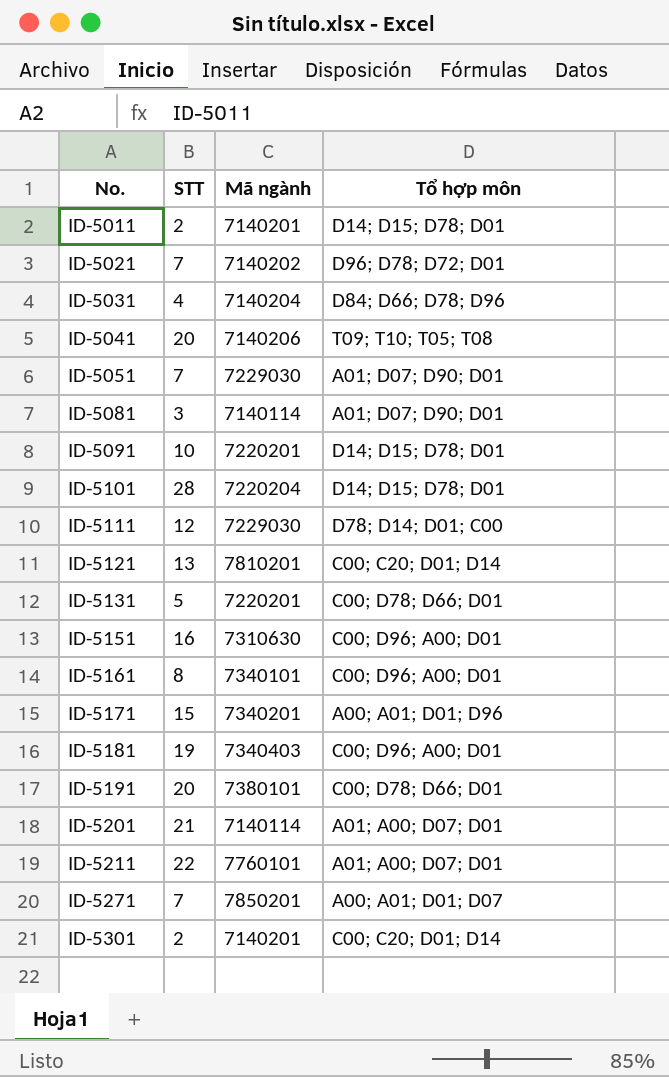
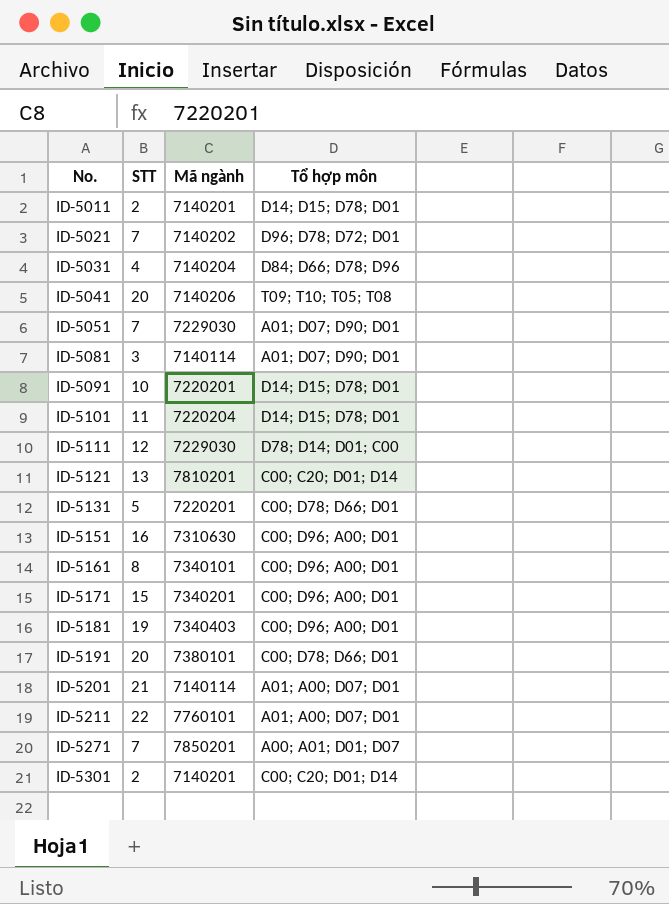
ID-5101 | STT: 28 -> 11
ID-5171 | Tổ hợp môn: A00; A01; D01; D96 -> C00; D96; A00; D01

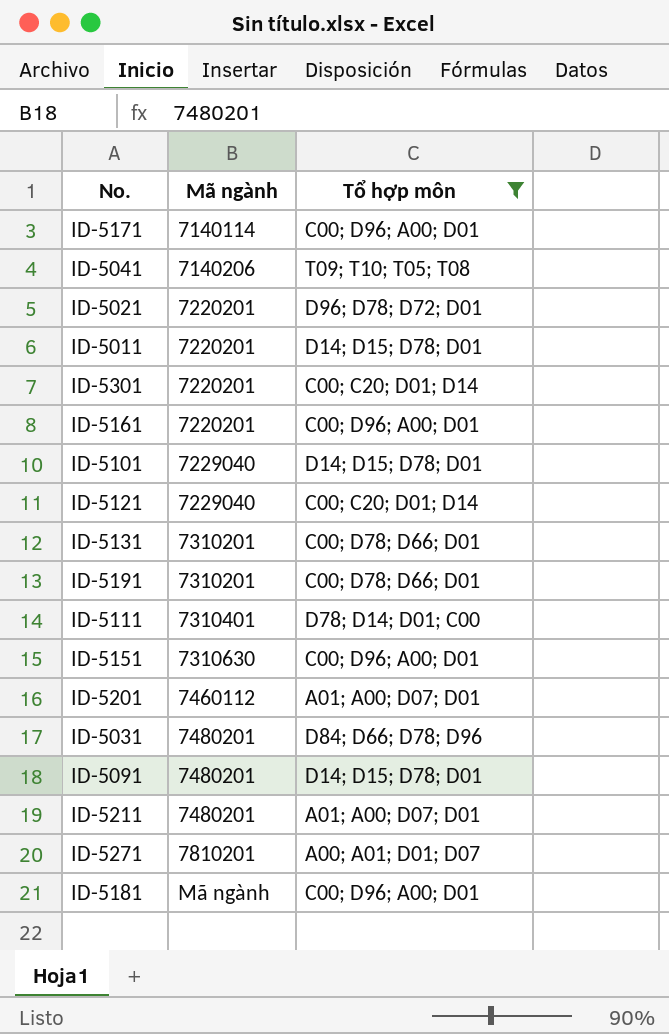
filter: none -> Tổ hợp môn != A01; D07; D90; D01
row order: No. ascending -> Mã ngành ascending
column STT | position: 2 -> none
ID-5171 | Mã ngành: 7340201 -> 7140114
ID-5021 | Mã ngành: 7140202 -> 7220201
ID-5011 | Mã ngành: 7140201 -> 7220201
ID-5301 | Mã ngành: 7140201 -> 7220201
ID-5161 | Mã ngành: 7340101 -> 7220201
ID-5101 | Mã ngành: 7220204 -> 7229040
ID-5121 | Mã ngành: 7810201 -> 7229040
ID-5131 | Mã ngành: 7220201 -> 7310201
ID-5191 | Mã ngành: 7380101 -> 7310201
ID-5111 | Mã ngành: 7229030 -> 7310401
ID-5201 | Mã ngành: 7140114 -> 7460112
ID-5031 | Mã ngành: 7140204 -> 7480201
ID-5091 | Mã ngành: 7220201 -> 7480201
ID-5211 | Mã ngành: 7760101 -> 7480201
ID-5271 | Mã ngành: 7850201 -> 7810201
ID-5181 | Mã ngành: 7340403 -> Mã ngành

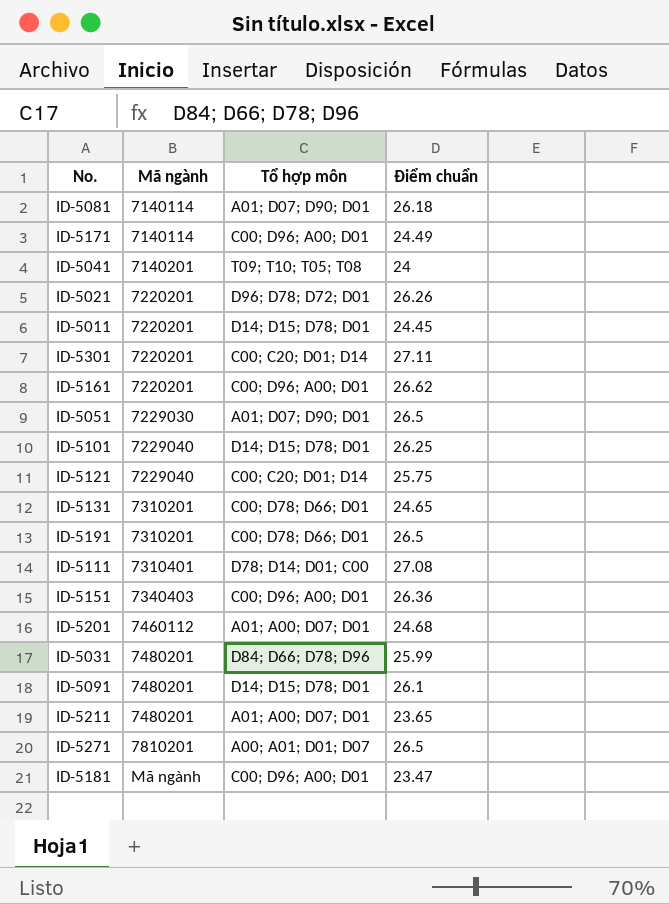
filter: Tổ hợp môn != A01; D07; D90; D01 -> none
column Điểm chuẩn | position: none -> 4
ID-5041 | Mã ngành: 7140206 -> 7140201
ID-5151 | Mã ngành: 7310630 -> 7340403

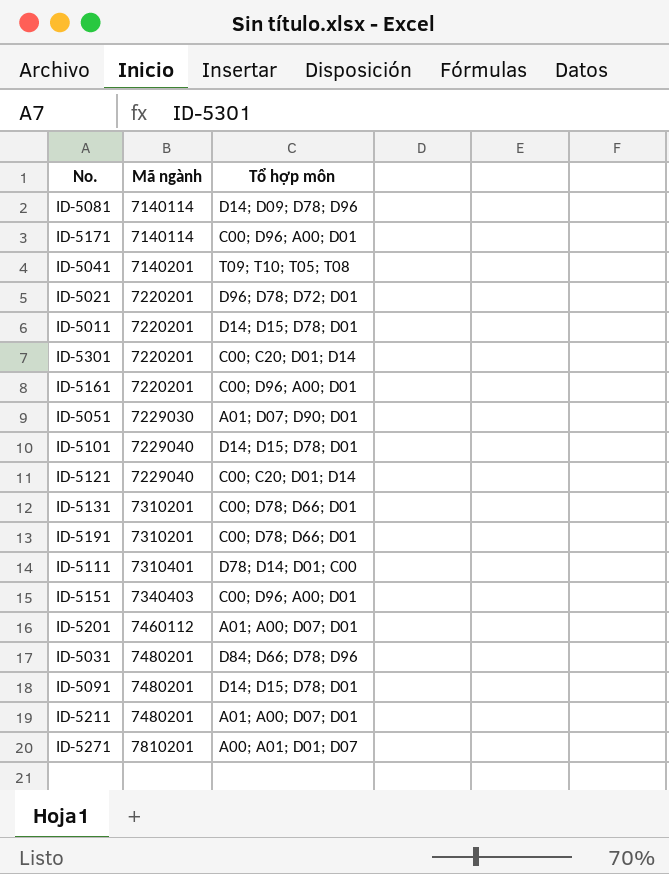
column Điểm chuẩn | position: 4 -> none
row ID-5181: Mã ngành | C00; D96; A00; D01 | 23.47 -> none
ID-5081 | Tổ hợp môn: A01; D07; D90; D01 -> D14; D09; D78; D96

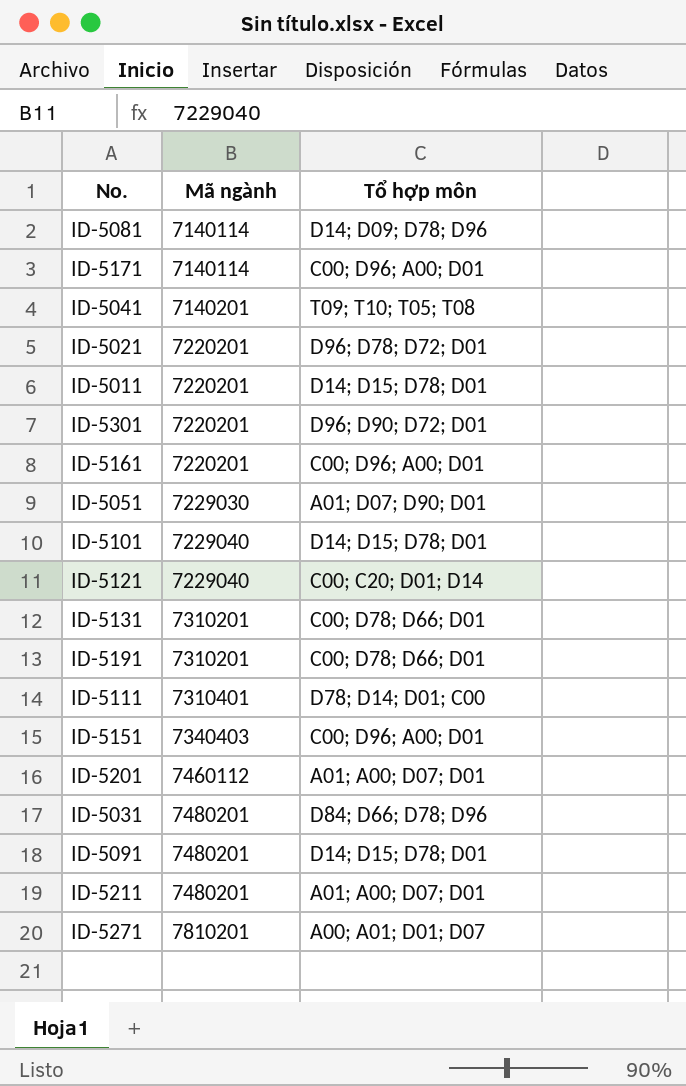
ID-5301 | Tổ hợp môn: C00; C20; D01; D14 -> D96; D90; D72; D01

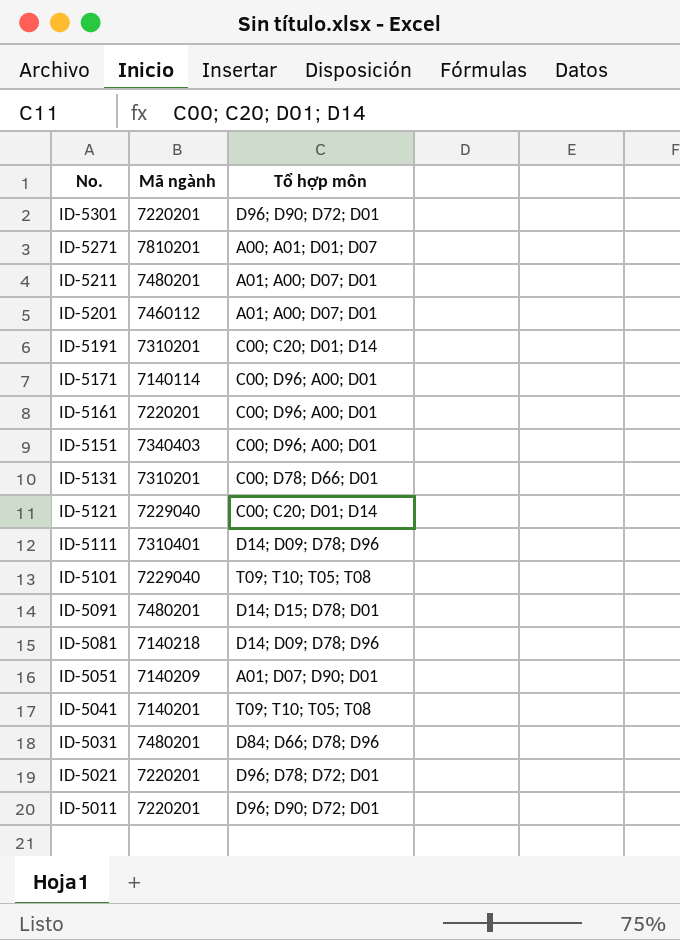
row order: Mã ngành ascending -> No. descending
ID-5191 | Tổ hợp môn: C00; D78; D66; D01 -> C00; C20; D01; D14
ID-5111 | Tổ hợp môn: D78; D14; D01; C00 -> D14; D09; D78; D96
ID-5101 | Tổ hợp môn: D14; D15; D78; D01 -> T09; T10; T05; T08
ID-5081 | Mã ngành: 7140114 -> 7140218
ID-5051 | Mã ngành: 7229030 -> 7140209
ID-5011 | Tổ hợp môn: D14; D15; D78; D01 -> D96; D90; D72; D01

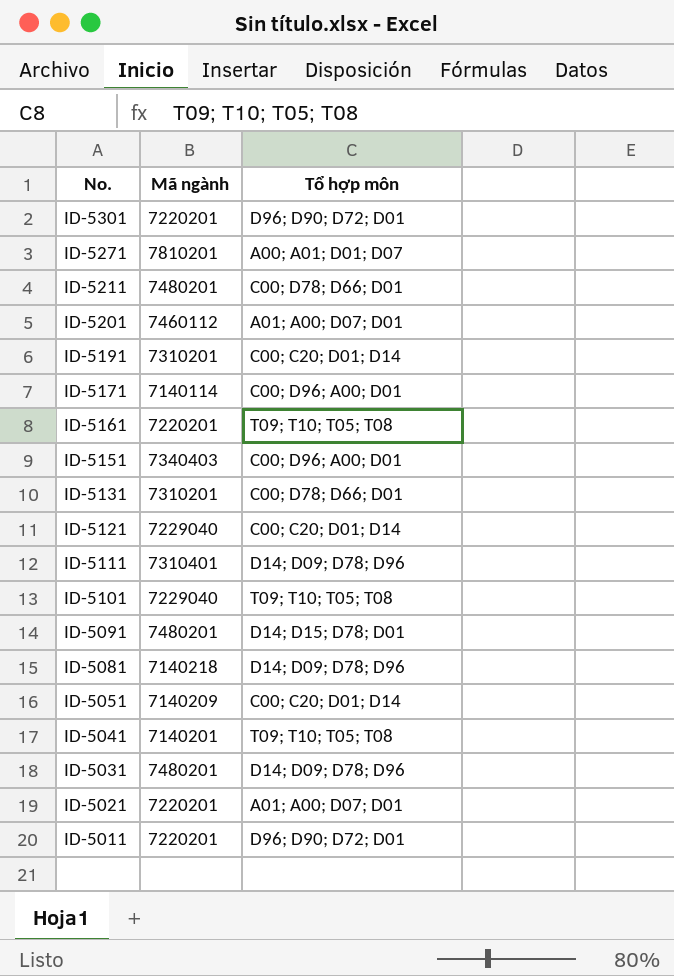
ID-5211 | Tổ hợp môn: A01; A00; D07; D01 -> C00; D78; D66; D01
ID-5161 | Tổ hợp môn: C00; D96; A00; D01 -> T09; T10; T05; T08
ID-5051 | Tổ hợp môn: A01; D07; D90; D01 -> C00; C20; D01; D14
ID-5031 | Tổ hợp môn: D84; D66; D78; D96 -> D14; D09; D78; D96
ID-5021 | Tổ hợp môn: D96; D78; D72; D01 -> A01; A00; D07; D01

